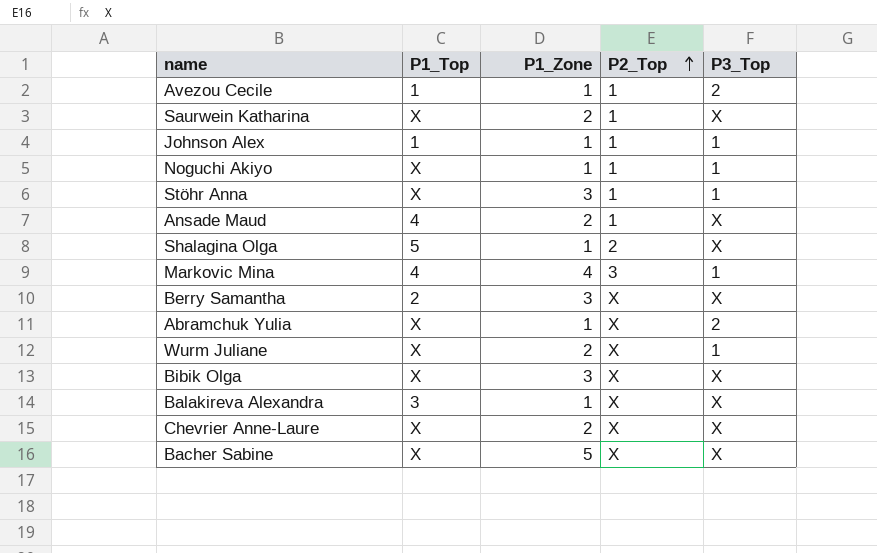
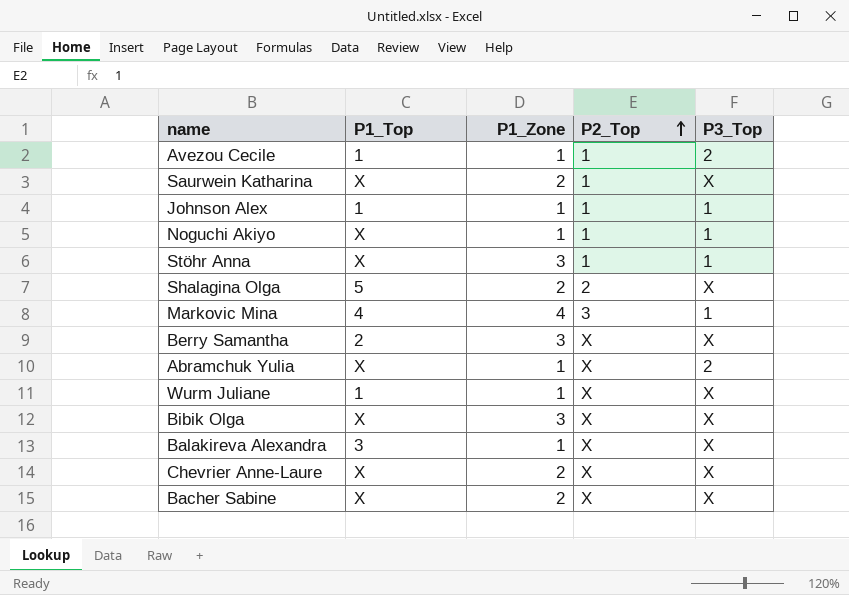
row Ansade Maud: 4 | 2 | 1 | X -> none
Shalagina Olga | P1_Zone: 1 -> 2
Wurm Juliane | P1_Top: X -> 1
Wurm Juliane | P1_Zone: 2 -> 1
Wurm Juliane | P3_Top: 1 -> X
Bacher Sabine | P1_Zone: 5 -> 2

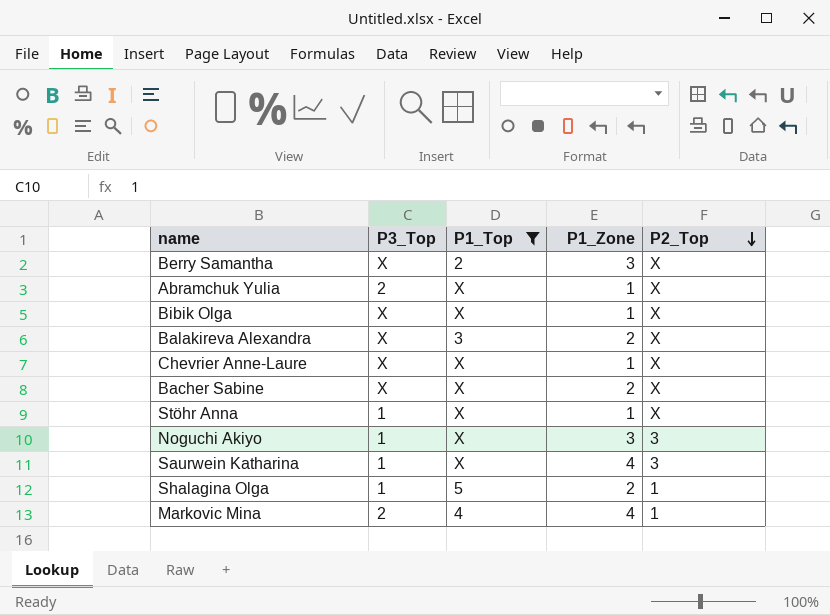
filter: none -> P1_Top != 1
row order: P2_Top ascending -> P2_Top descending
column P3_Top | position: 5 -> 2
Bibik Olga | P1_Zone: 3 -> 1
Balakireva Alexandra | P1_Zone: 1 -> 2
Chevrier Anne-Laure | P1_Zone: 2 -> 1
Stöhr Anna | P1_Zone: 3 -> 1
Stöhr Anna | P2_Top: 1 -> X
Noguchi Akiyo | P1_Zone: 1 -> 3
Noguchi Akiyo | P2_Top: 1 -> 3
Saurwein Katharina | P3_Top: X -> 1
Saurwein Katharina | P1_Zone: 2 -> 4
Saurwein Katharina | P2_Top: 1 -> 3
Shalagina Olga | P3_Top: X -> 1
Shalagina Olga | P2_Top: 2 -> 1
Markovic Mina | P3_Top: 1 -> 2
Markovic Mina | P2_Top: 3 -> 1

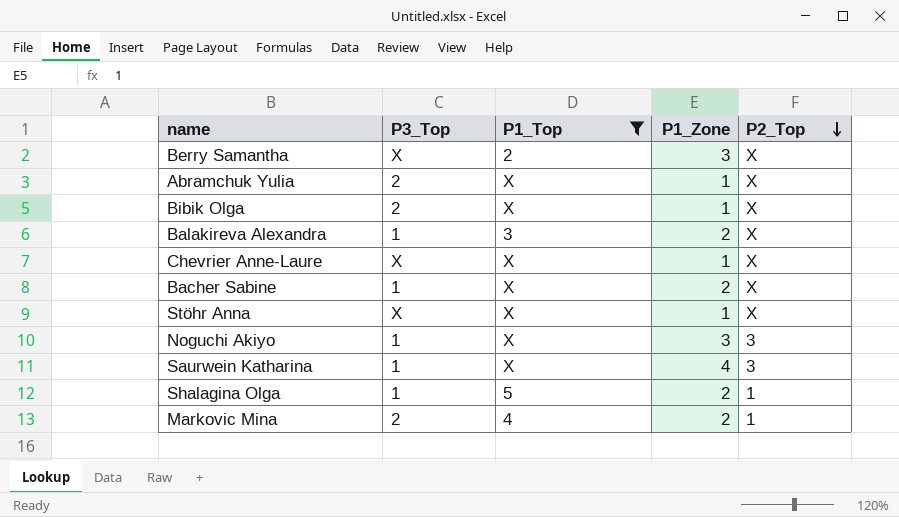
Bibik Olga | P3_Top: X -> 2
Balakireva Alexandra | P3_Top: X -> 1
Bacher Sabine | P3_Top: X -> 1
Stöhr Anna | P3_Top: 1 -> X
Markovic Mina | P1_Zone: 4 -> 2

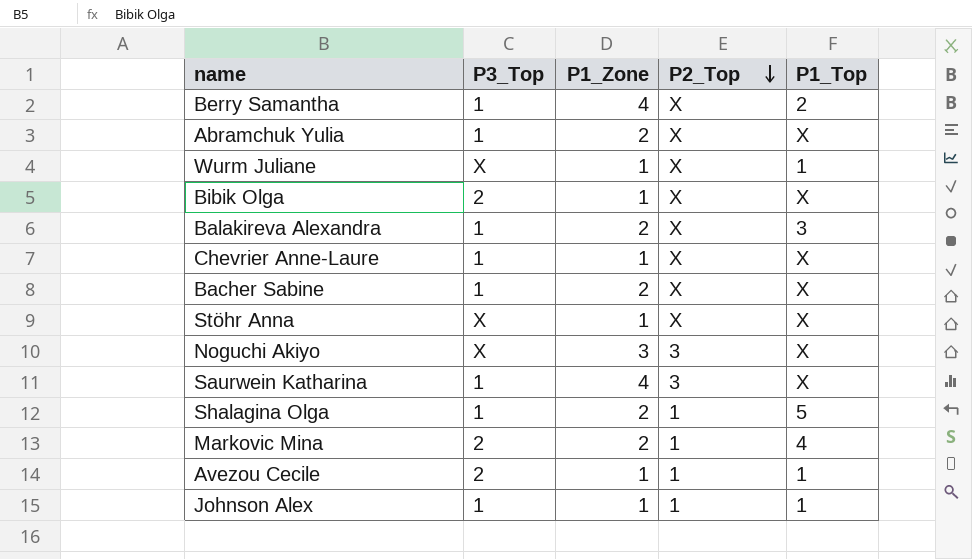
filter: P1_Top != 1 -> none
column P1_Top | position: 3 -> 5
Berry Samantha | P3_Top: X -> 1
Berry Samantha | P1_Zone: 3 -> 4
Abramchuk Yulia | P3_Top: 2 -> 1
Abramchuk Yulia | P1_Zone: 1 -> 2
Chevrier Anne-Laure | P3_Top: X -> 1
Noguchi Akiyo | P3_Top: 1 -> X

